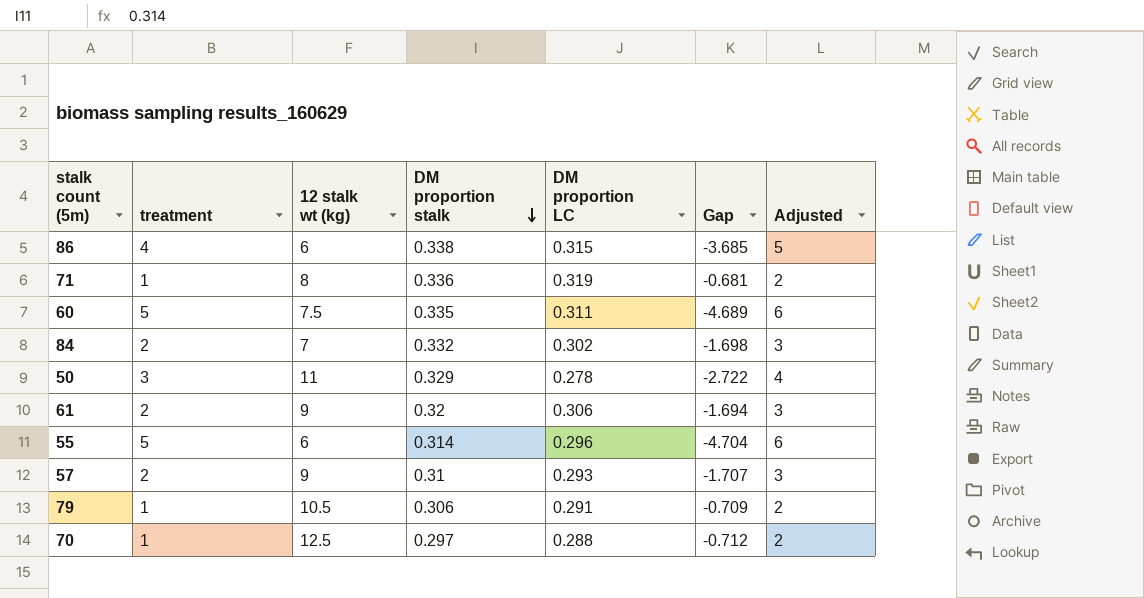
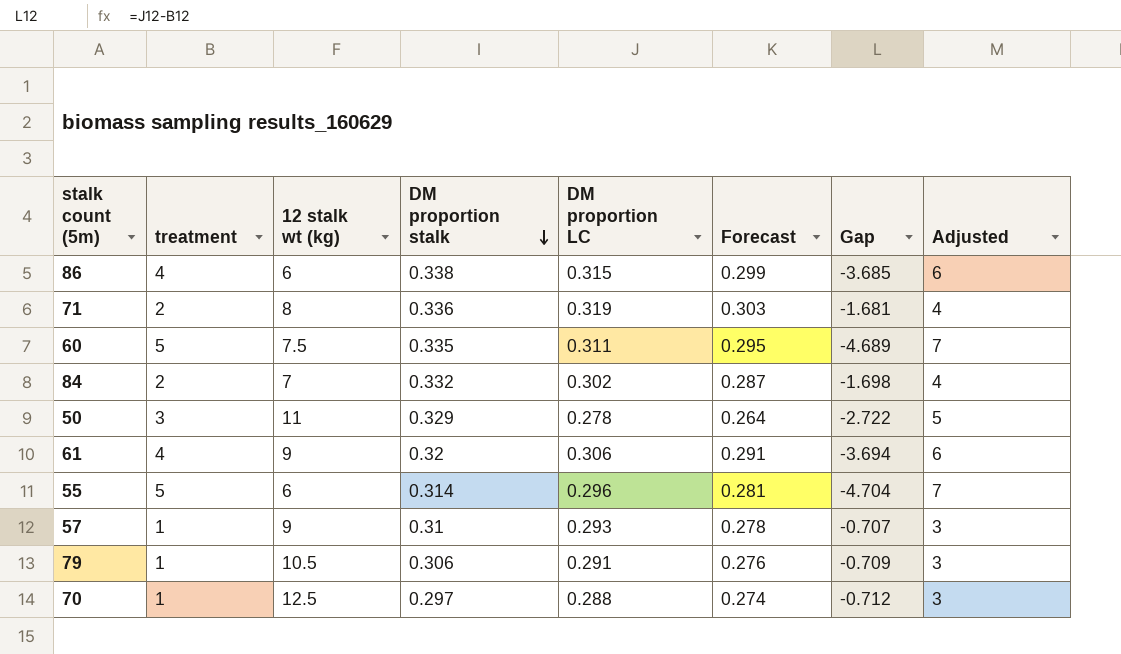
column Forecast | formula: none -> [DM proportion LC] * 0.95
column Adjusted | formula: [treatment] + 1 -> [treatment] + 2
71 | treatment: 1 -> 2
71 | Gap: -0.681 -> -1.681
61 | treatment: 2 -> 4
61 | Gap: -1.694 -> -3.694
57 | treatment: 2 -> 1
57 | Gap: -1.707 -> -0.707

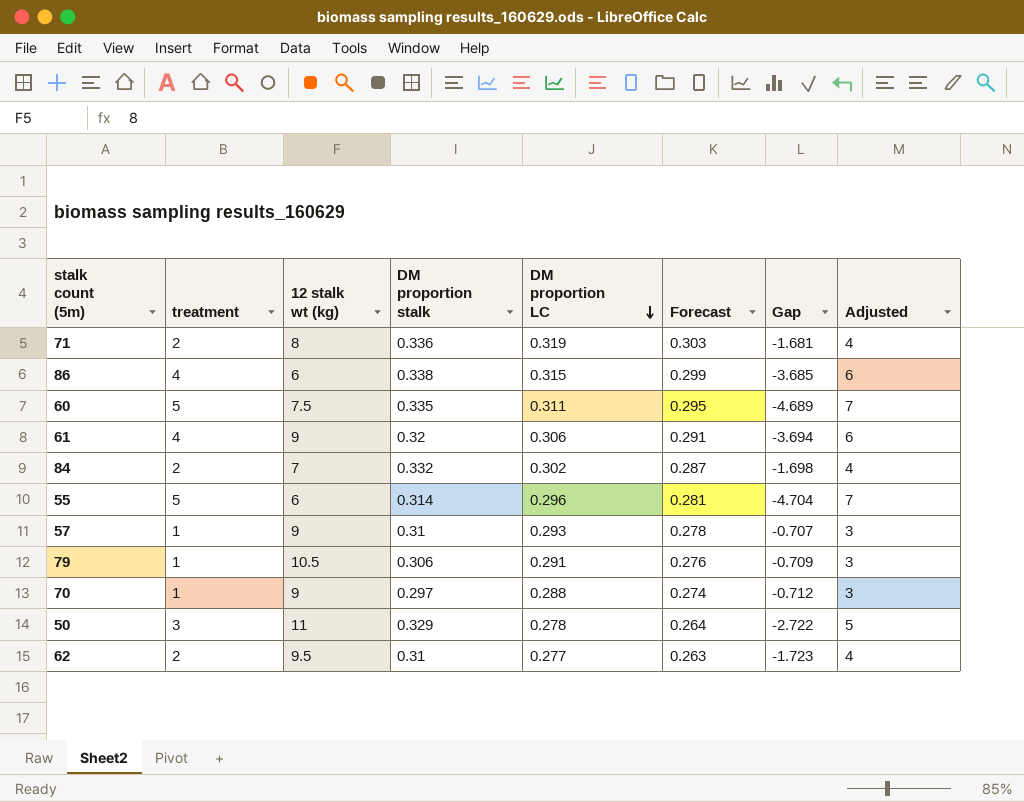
row order: DM proportion stalk descending -> DM proportion LC descending
70 | 12 stalk wt (kg): 12.5 -> 9
row 62: none -> 2 | 9.5 | 0.31 | 0.277 | 0.263 | -1.723 | 4

